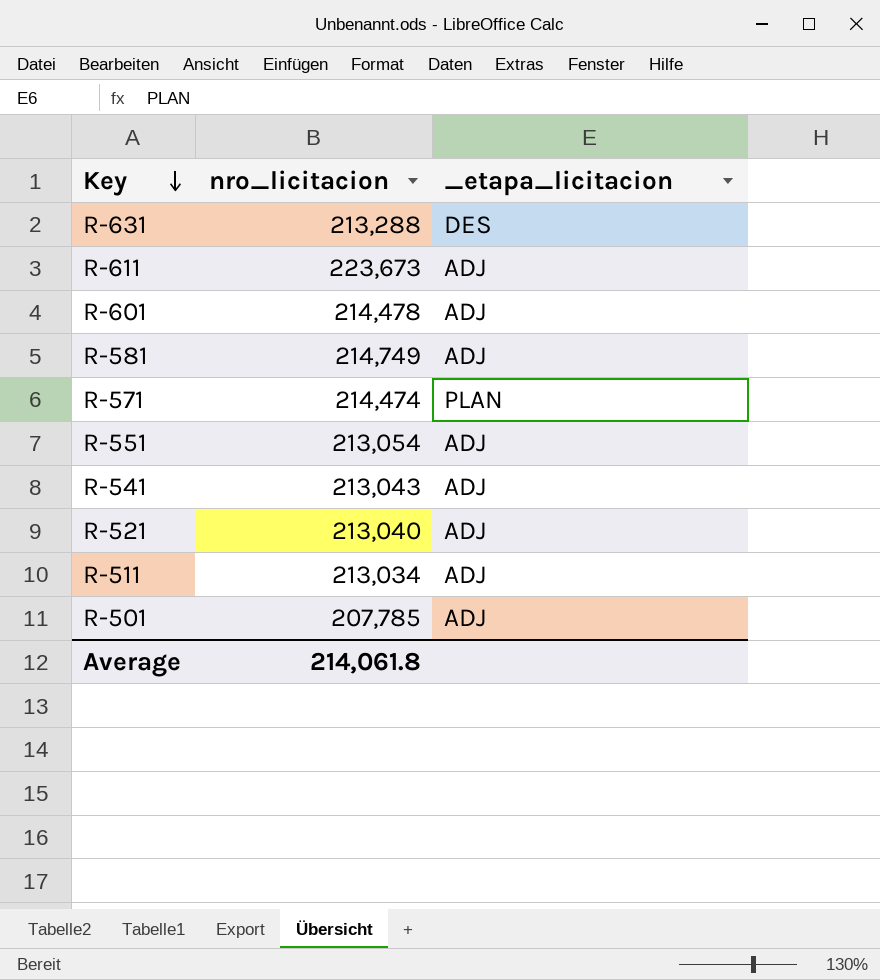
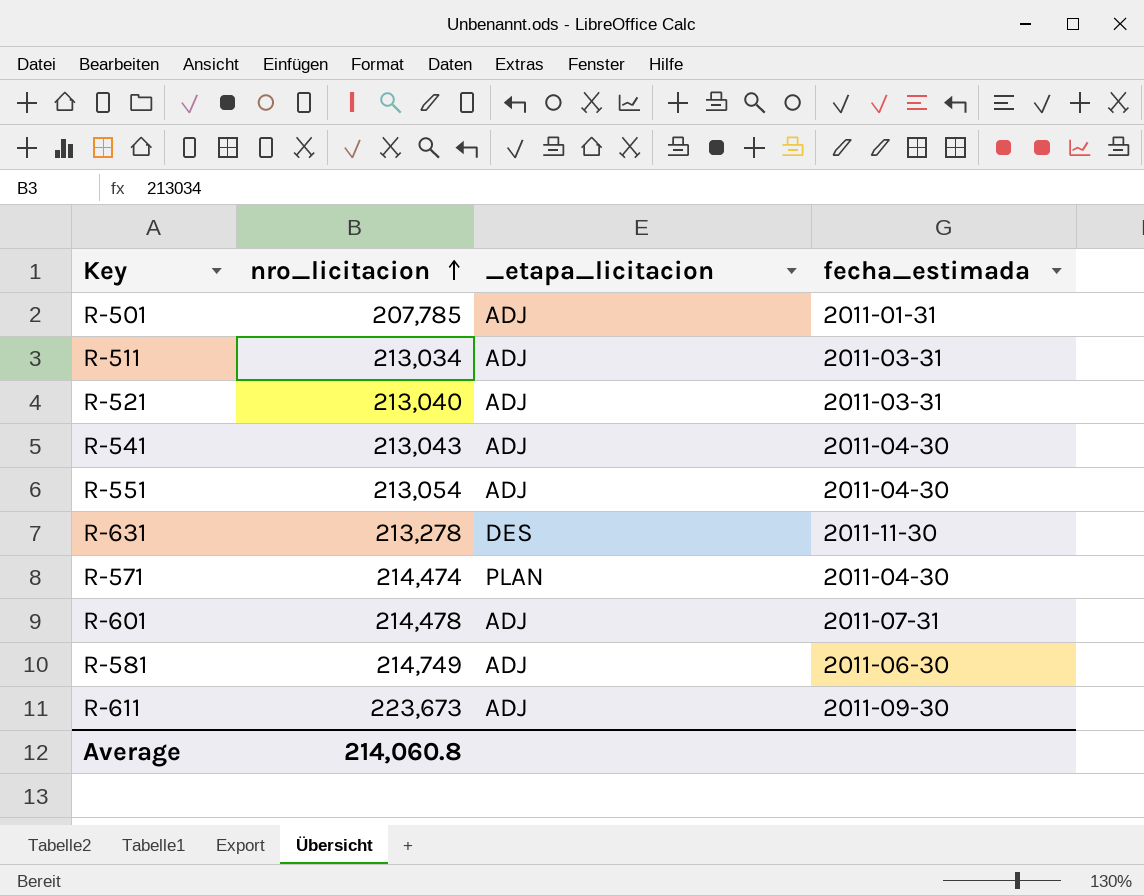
row order: Key descending -> nro_licitacion ascending
column fecha_estimada | position: none -> 4
R-631 | nro_licitacion: 213,288 -> 213,278
Average | nro_licitacion: 214,061.8 -> 214,060.8

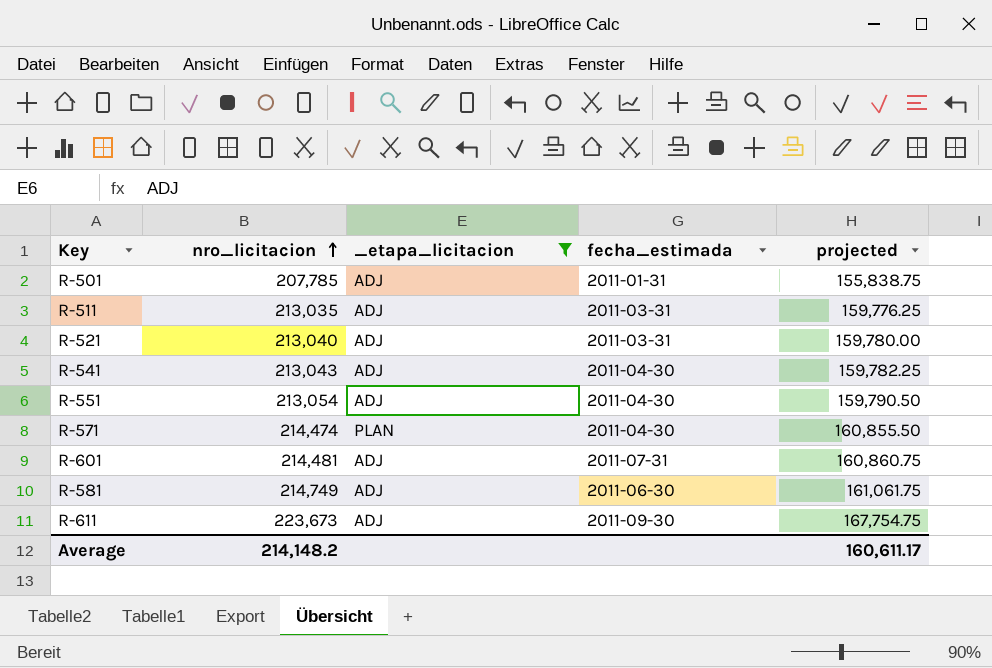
filter: none -> _etapa_licitacion != DES
column projected | formula: none -> [nro_licitacion] * 0.75
R-511 | nro_licitacion: 213,034 -> 213,035
R-601 | nro_licitacion: 214,478 -> 214,481
Average | nro_licitacion: 214,060.8 -> 214,148.2

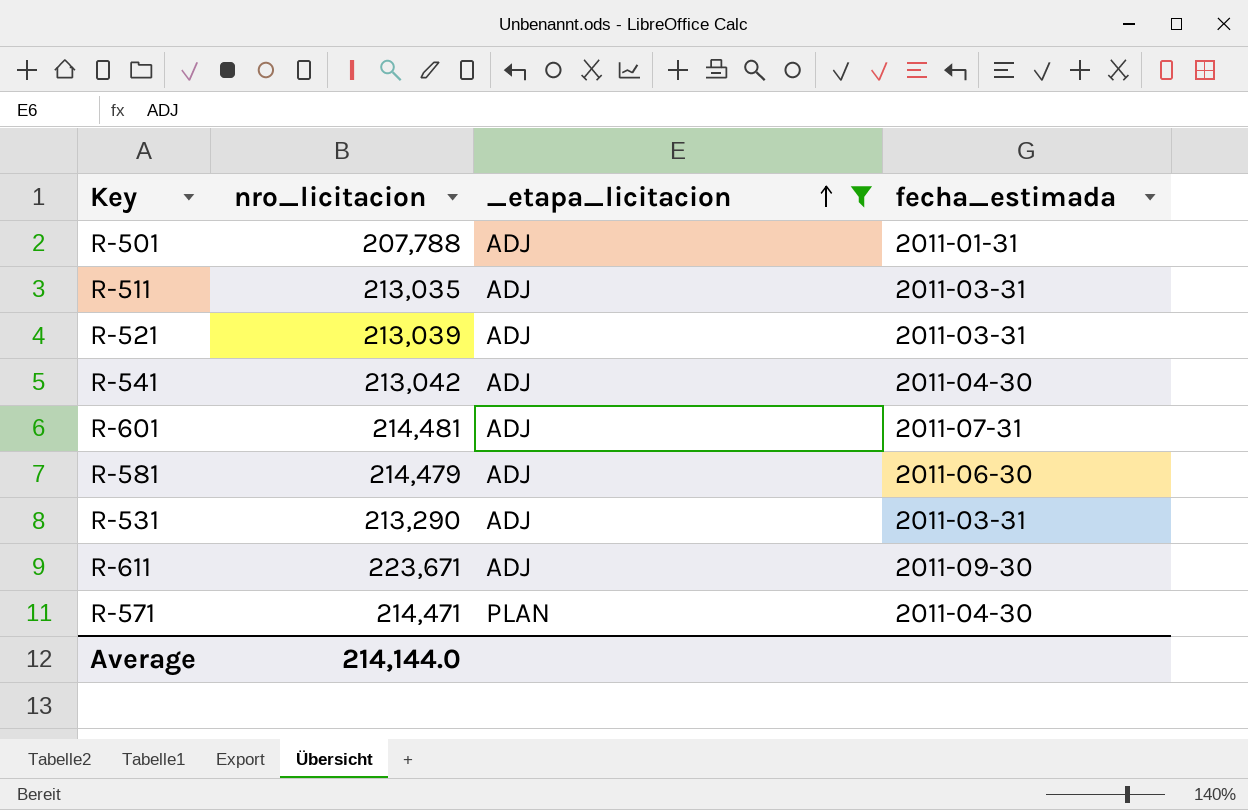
row order: nro_licitacion ascending -> _etapa_licitacion ascending
column projected | formula: [nro_licitacion] * 0.75 -> none
row R-551: 213,054 | ADJ | 2011-04-30 | 159,790.50 -> none
R-501 | nro_licitacion: 207,785 -> 207,788
R-521 | nro_licitacion: 213,040 -> 213,039
R-541 | nro_licitacion: 213,043 -> 213,042
R-581 | nro_licitacion: 214,749 -> 214,479
row R-531: none -> 213,290 | ADJ | 2011-03-31
R-611 | nro_licitacion: 223,673 -> 223,671
R-571 | nro_licitacion: 214,474 -> 214,471
Average | nro_licitacion: 214,148.2 -> 214,144.0

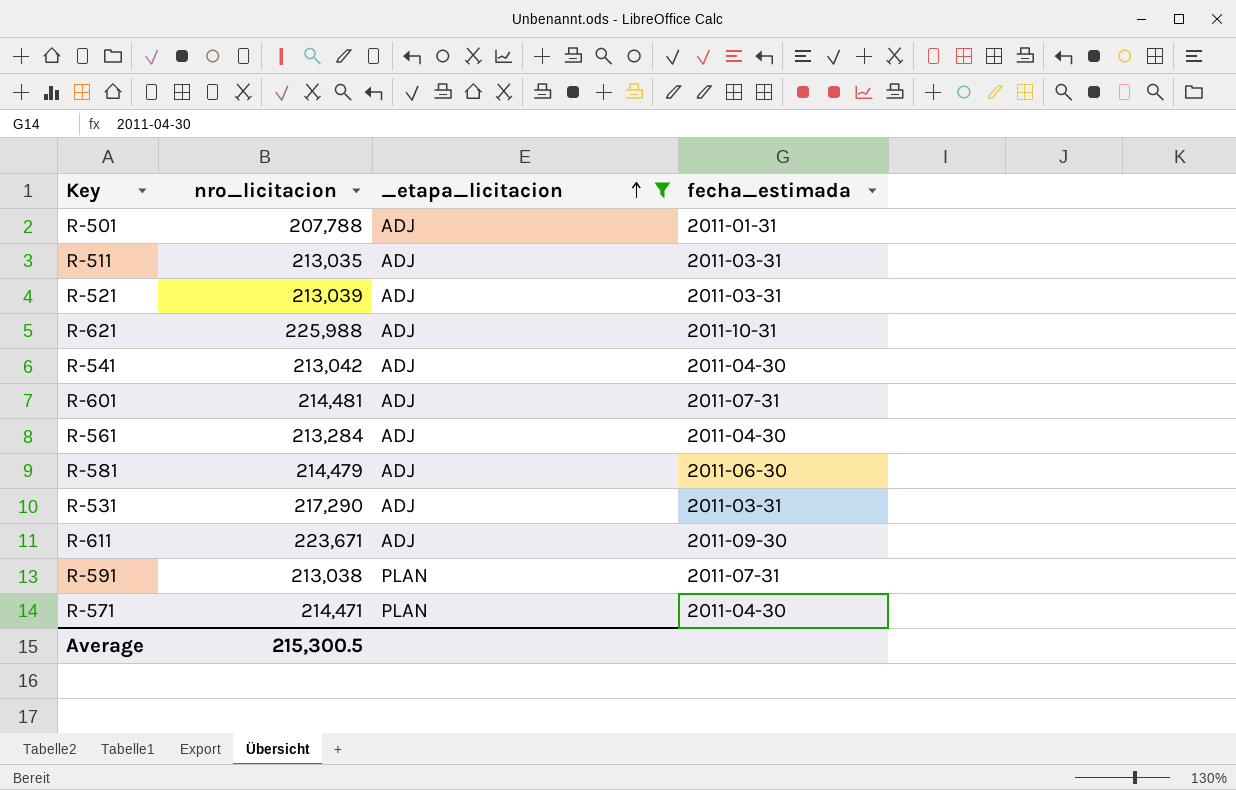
row R-621: none -> 225,988 | ADJ | 2011-10-31
row R-561: none -> 213,284 | ADJ | 2011-04-30
R-531 | nro_licitacion: 213,290 -> 217,290
row R-591: none -> 213,038 | PLAN | 2011-07-31
Average | nro_licitacion: 214,144.0 -> 215,300.5

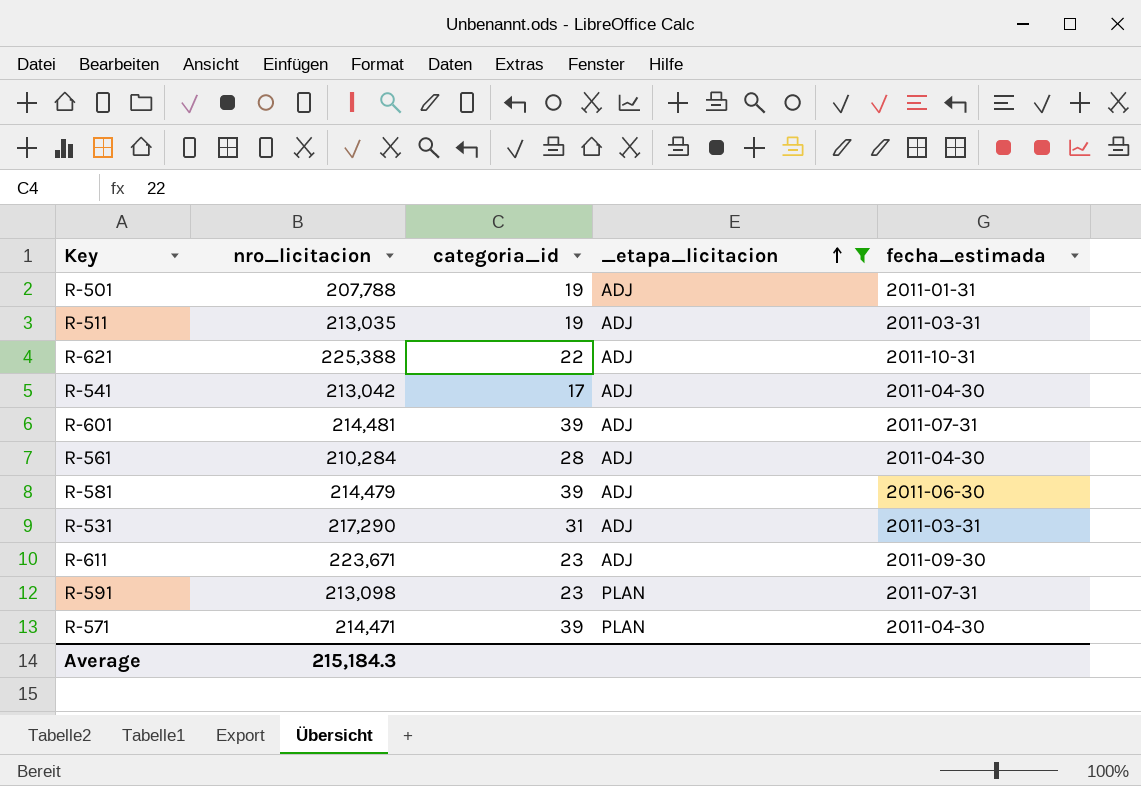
column categoria_id | position: none -> 3
row R-521: 213,039 | ADJ | 2011-03-31 -> none
R-621 | nro_licitacion: 225,988 -> 225,388
R-561 | nro_licitacion: 213,284 -> 210,284
R-591 | nro_licitacion: 213,038 -> 213,098
Average | nro_licitacion: 215,300.5 -> 215,184.3

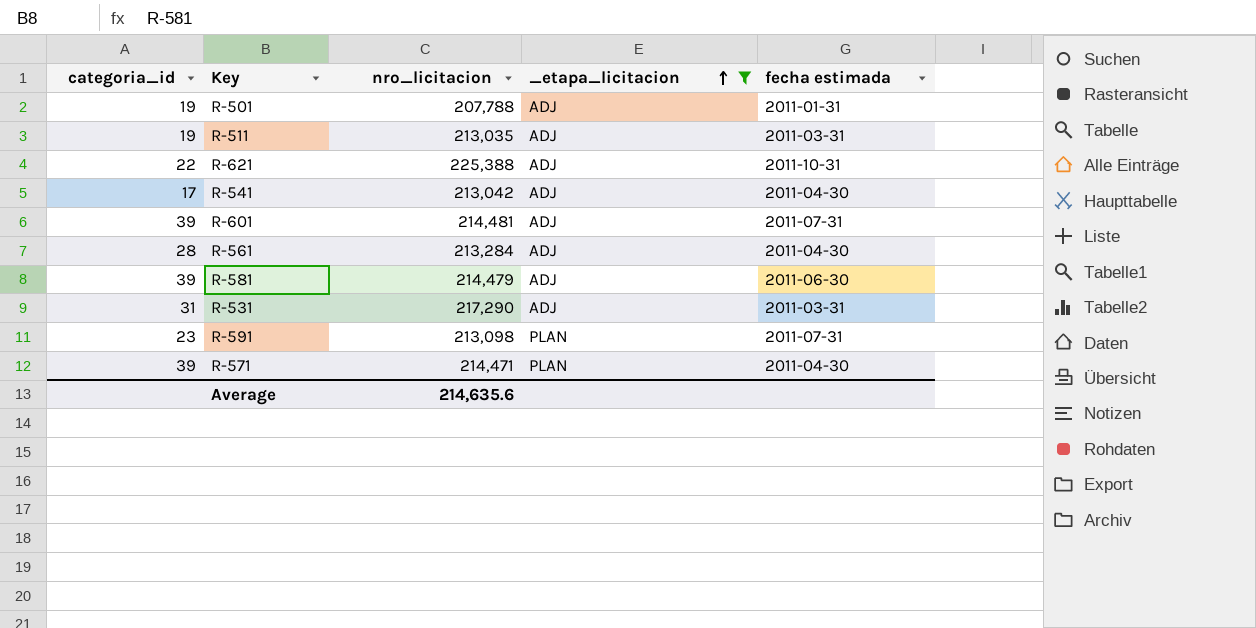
column categoria_id | position: 3 -> 1
column name: fecha_estimada -> fecha estimada
row R-611: 223,671 | 23 | ADJ | 2011-09-30 -> none
R-561 | nro_licitacion: 210,284 -> 213,284
Average | nro_licitacion: 215,184.3 -> 214,635.6

